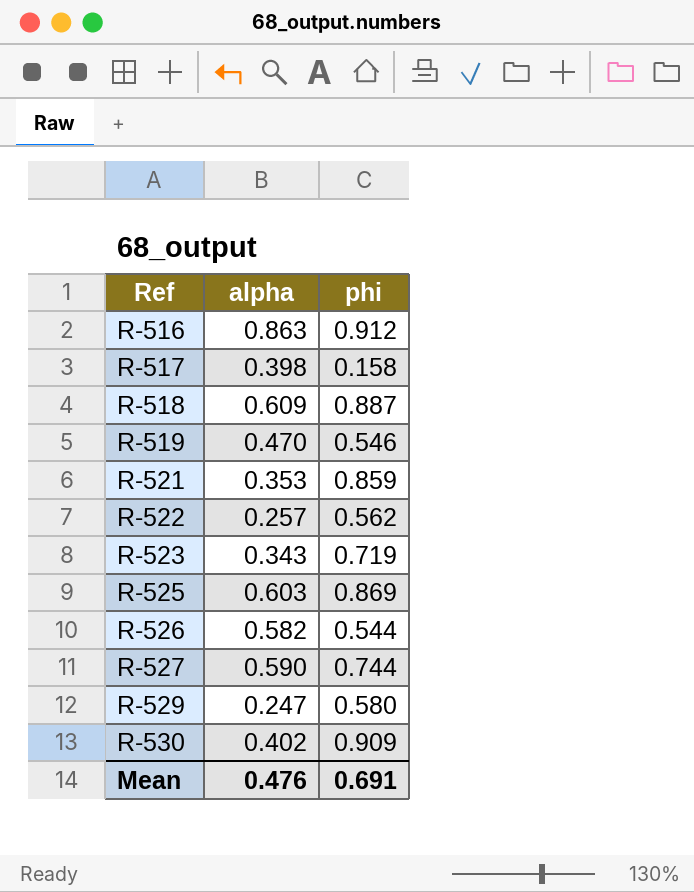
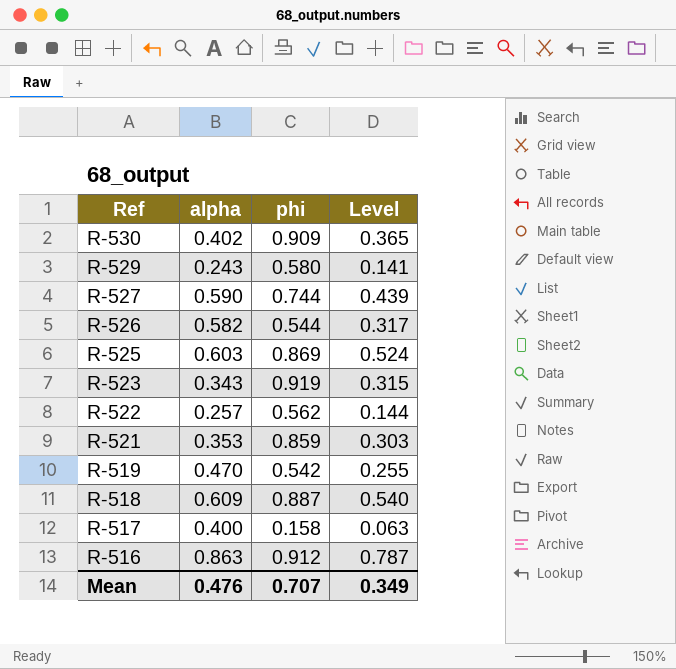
row order: Ref ascending -> Ref descending
column Level | formula: none -> [alpha] * [phi]
R-529 | alpha: 0.247 -> 0.243
R-523 | phi: 0.719 -> 0.919
R-519 | phi: 0.546 -> 0.542
R-517 | alpha: 0.398 -> 0.400
Mean | phi: 0.691 -> 0.707

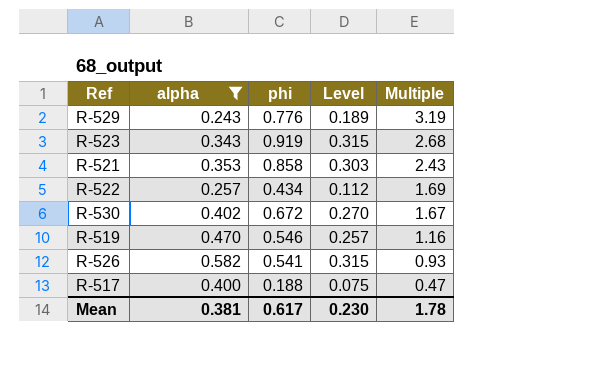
filter: none -> alpha <= 0.582
row order: Ref descending -> Multiple descending
column Multiple | formula: none -> [phi] / [alpha]
R-529 | phi: 0.580 -> 0.776
R-529 | Level: 0.141 -> 0.189
R-521 | phi: 0.859 -> 0.858
R-522 | phi: 0.562 -> 0.434
R-522 | Level: 0.144 -> 0.112
R-530 | phi: 0.909 -> 0.672
R-530 | Level: 0.365 -> 0.270
R-519 | phi: 0.542 -> 0.546
R-519 | Level: 0.255 -> 0.257
R-526 | phi: 0.544 -> 0.541
R-526 | Level: 0.317 -> 0.315
R-517 | phi: 0.158 -> 0.188
R-517 | Level: 0.063 -> 0.075
Mean | alpha: 0.476 -> 0.381
Mean | phi: 0.707 -> 0.617
Mean | Level: 0.349 -> 0.230

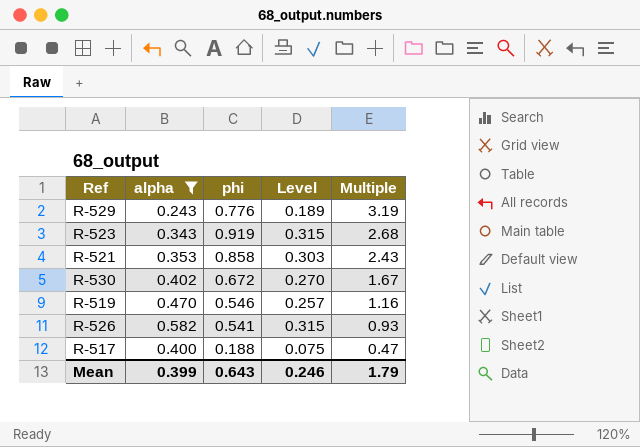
row R-522: 0.257 | 0.434 | 0.112 | 1.69 -> none
Mean | alpha: 0.381 -> 0.399
Mean | phi: 0.617 -> 0.643
Mean | Level: 0.230 -> 0.246
Mean | Multiple: 1.78 -> 1.79

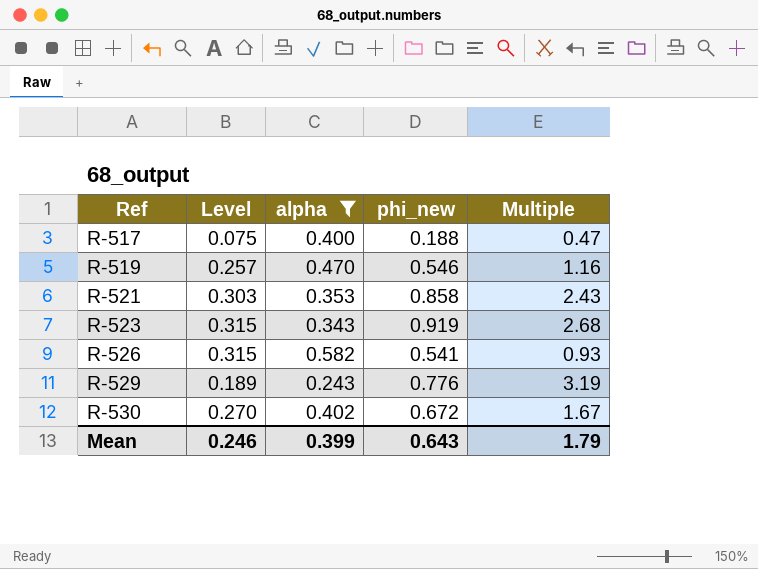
row order: Multiple descending -> Ref ascending
column Level | position: 4 -> 2
column name: phi -> phi_new

